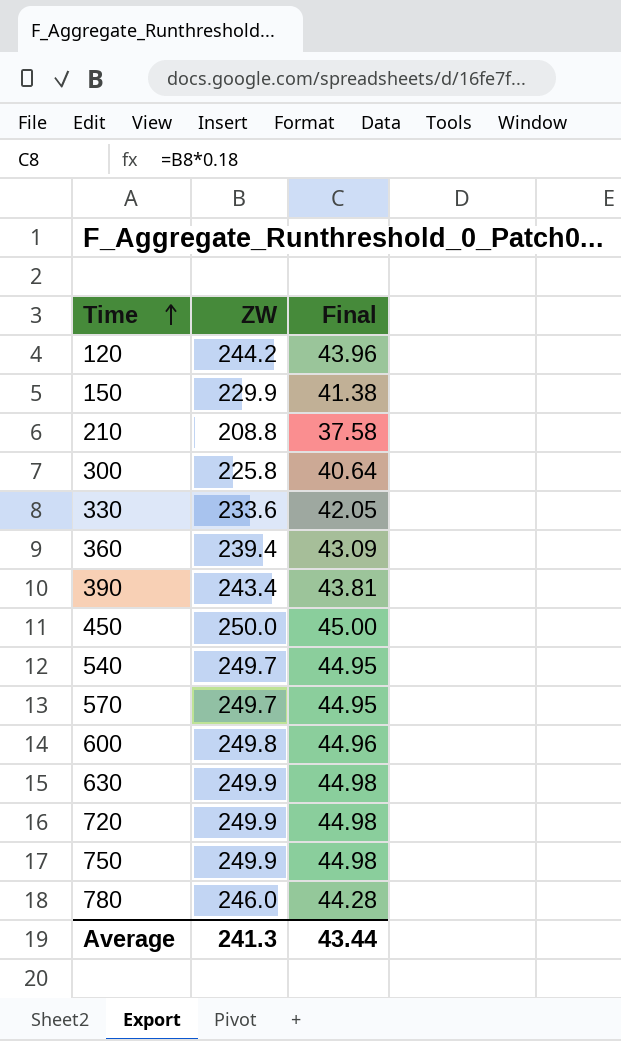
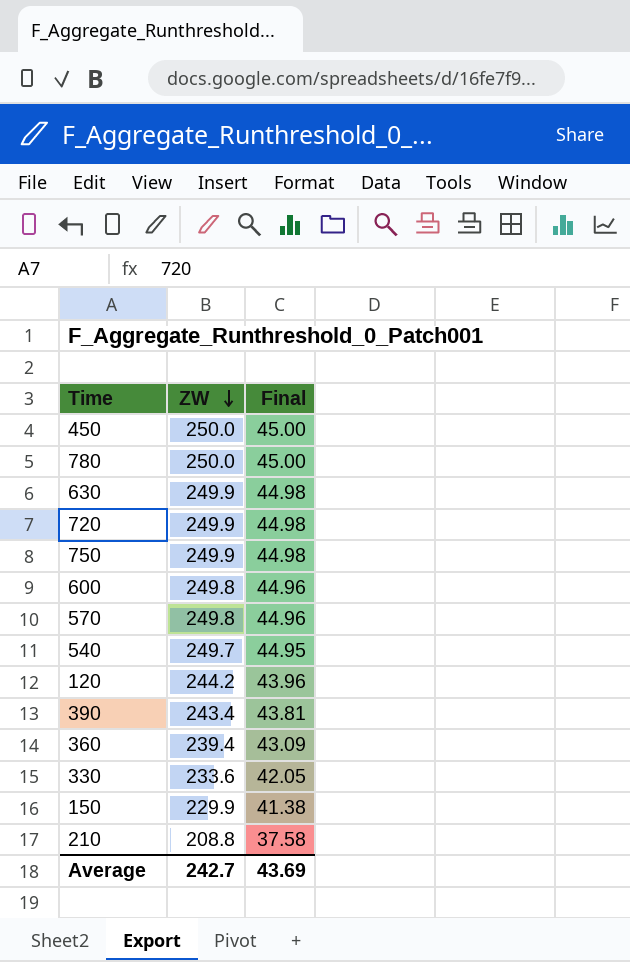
row order: Time ascending -> ZW descending
row 300: 225.8 | 40.64 -> none
780 | ZW: 246.0 -> 250.0
780 | Final: 44.28 -> 45.00
570 | ZW: 249.7 -> 249.8
570 | Final: 44.95 -> 44.96
Average | ZW: 241.3 -> 242.7
Average | Final: 43.44 -> 43.69

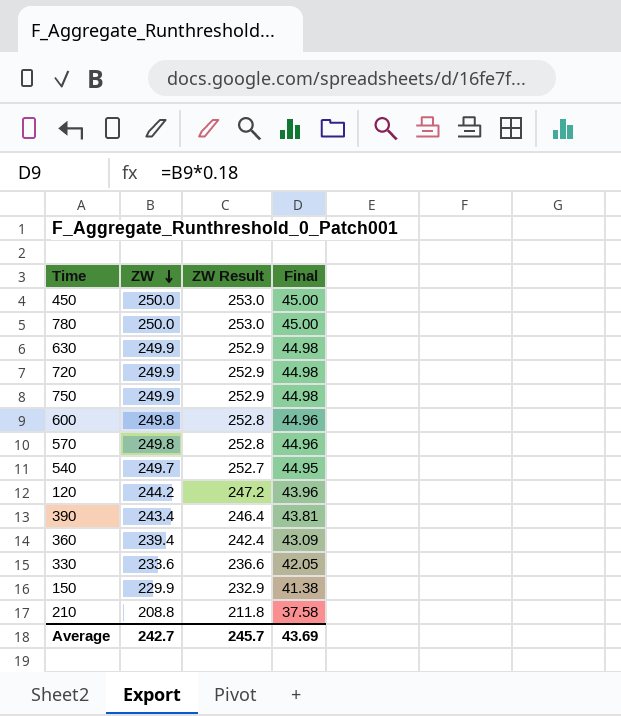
column ZW Result | formula: none -> [ZW] + 3

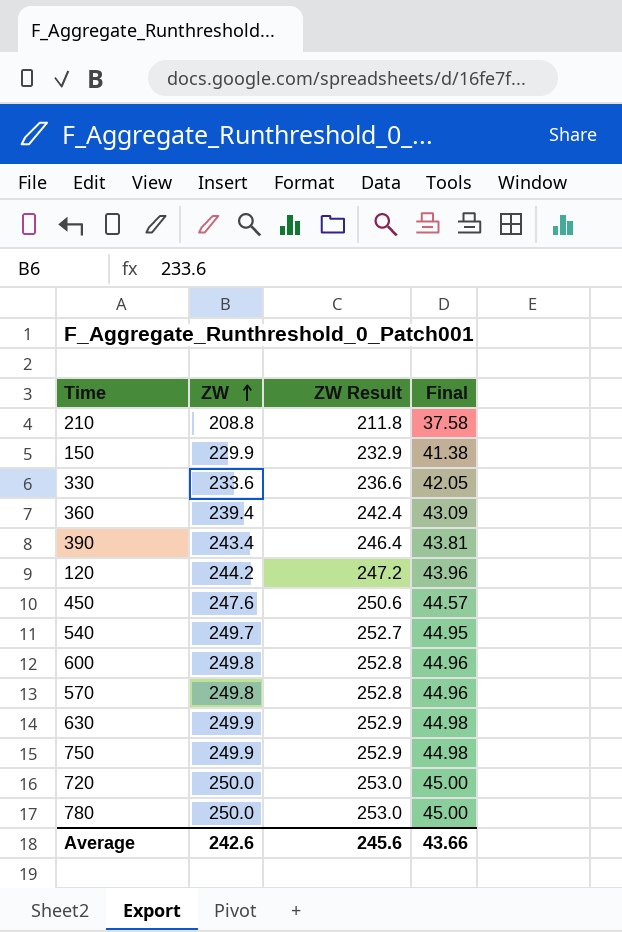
row order: ZW descending -> ZW ascending
450 | ZW: 250.0 -> 247.6
450 | ZW Result: 253.0 -> 250.6
450 | Final: 45.00 -> 44.57
720 | ZW: 249.9 -> 250.0
720 | ZW Result: 252.9 -> 253.0
720 | Final: 44.98 -> 45.00
Average | ZW: 242.7 -> 242.6
Average | ZW Result: 245.7 -> 245.6
Average | Final: 43.69 -> 43.66

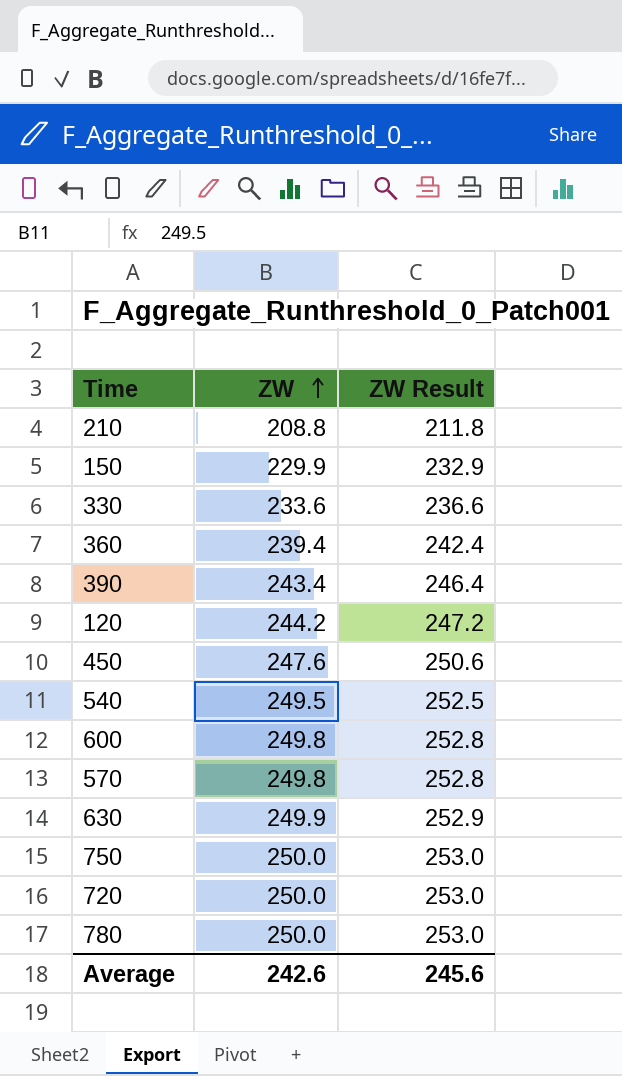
column Final | formula: [ZW] * 0.18 -> none
540 | ZW: 249.7 -> 249.5
540 | ZW Result: 252.7 -> 252.5
750 | ZW: 249.9 -> 250.0
750 | ZW Result: 252.9 -> 253.0

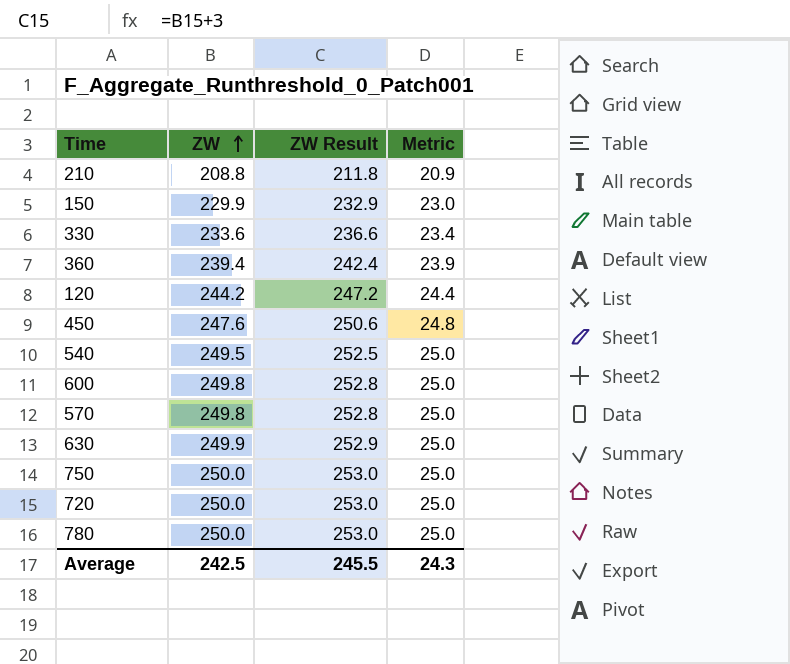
column Metric | formula: none -> [ZW] * 0.1
row 390: 243.4 | 246.4 -> none
Average | ZW: 242.6 -> 242.5
Average | ZW Result: 245.6 -> 245.5

